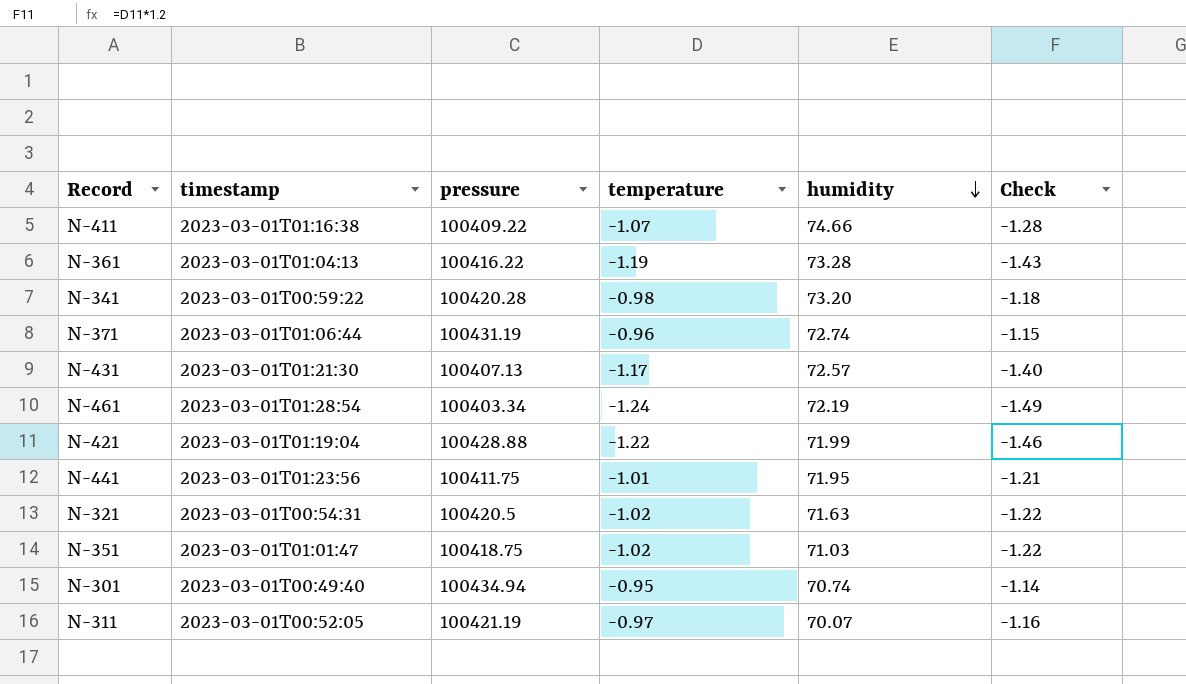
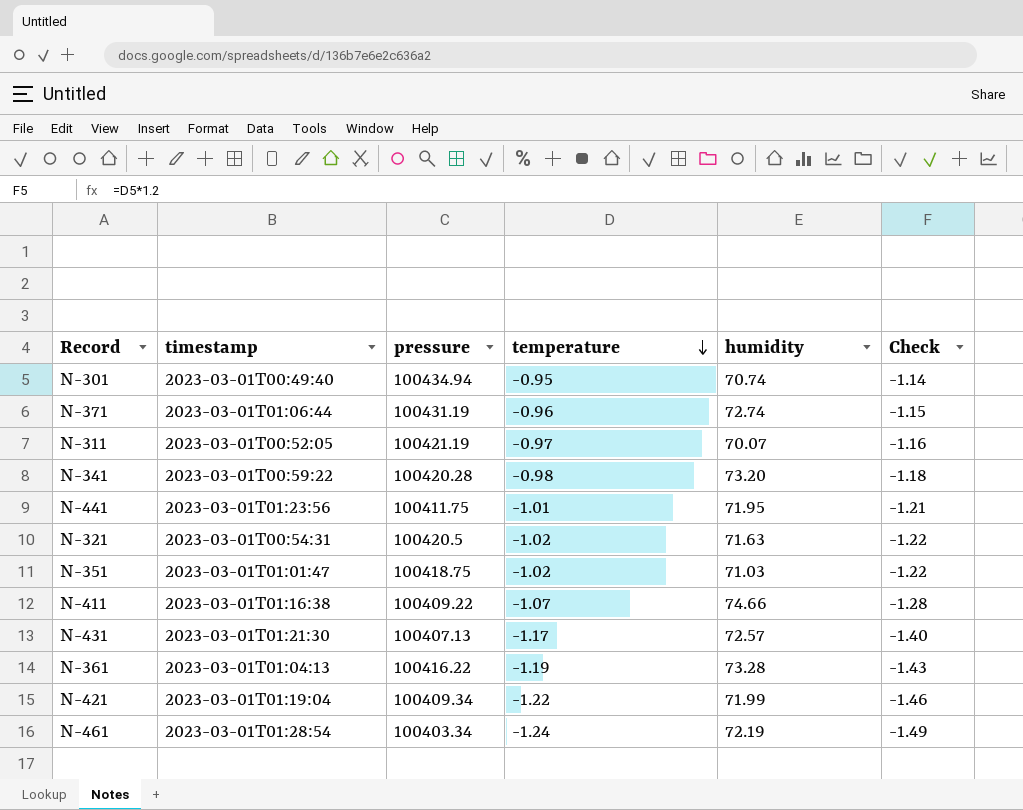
row order: humidity descending -> temperature descending
N-421 | pressure: 100428.88 -> 100409.34

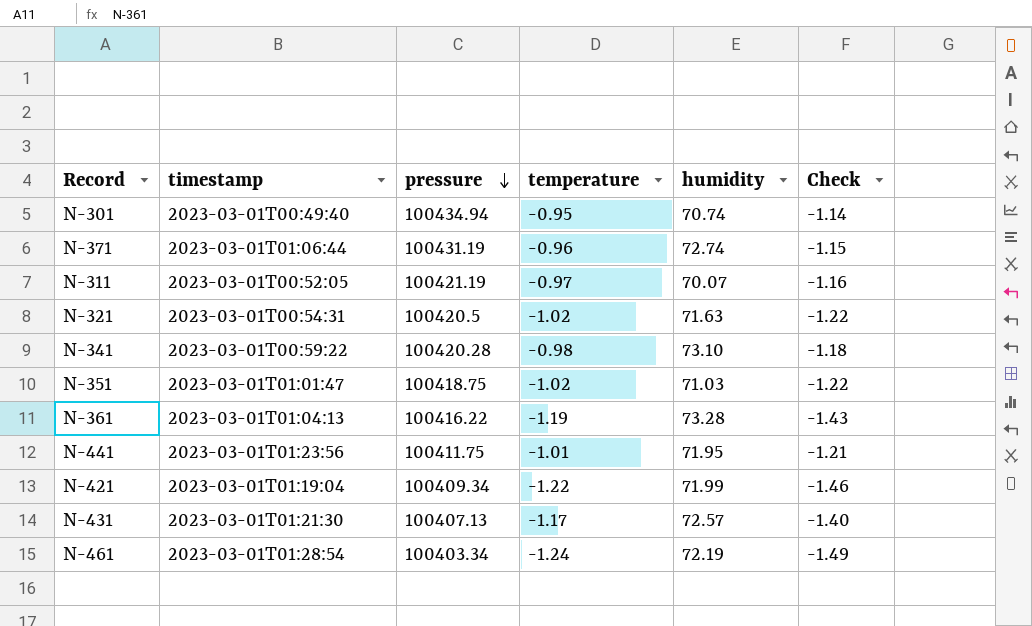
row order: temperature descending -> pressure descending
row N-411: 2023-03-01T01:16:38 | 100409.22 | -1.07 | 74.66 | -1.28 -> none
N-341 | humidity: 73.20 -> 73.10

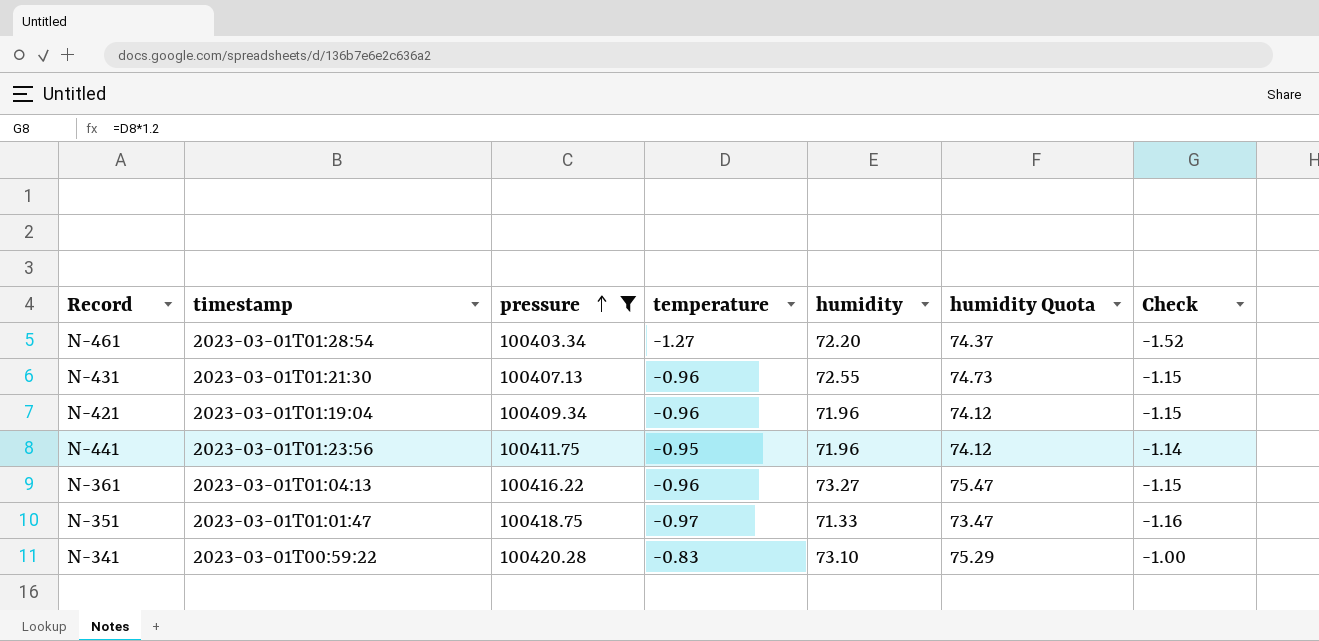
filter: none -> pressure <= 100420.28
row order: pressure descending -> pressure ascending
column humidity Quota | formula: none -> [humidity] * 1.03
N-461 | temperature: -1.24 -> -1.27
N-461 | humidity: 72.19 -> 72.20
N-461 | Check: -1.49 -> -1.52
N-431 | temperature: -1.17 -> -0.96
N-431 | humidity: 72.57 -> 72.55
N-431 | Check: -1.40 -> -1.15
N-421 | temperature: -1.22 -> -0.96
N-421 | humidity: 71.99 -> 71.96
N-421 | Check: -1.46 -> -1.15
N-441 | temperature: -1.01 -> -0.95
N-441 | humidity: 71.95 -> 71.96
N-441 | Check: -1.21 -> -1.14
N-361 | temperature: -1.19 -> -0.96
N-361 | humidity: 73.28 -> 73.27
N-361 | Check: -1.43 -> -1.15
N-351 | temperature: -1.02 -> -0.97
N-351 | humidity: 71.03 -> 71.33
N-351 | Check: -1.22 -> -1.16
N-341 | temperature: -0.98 -> -0.83
N-341 | Check: -1.18 -> -1.00

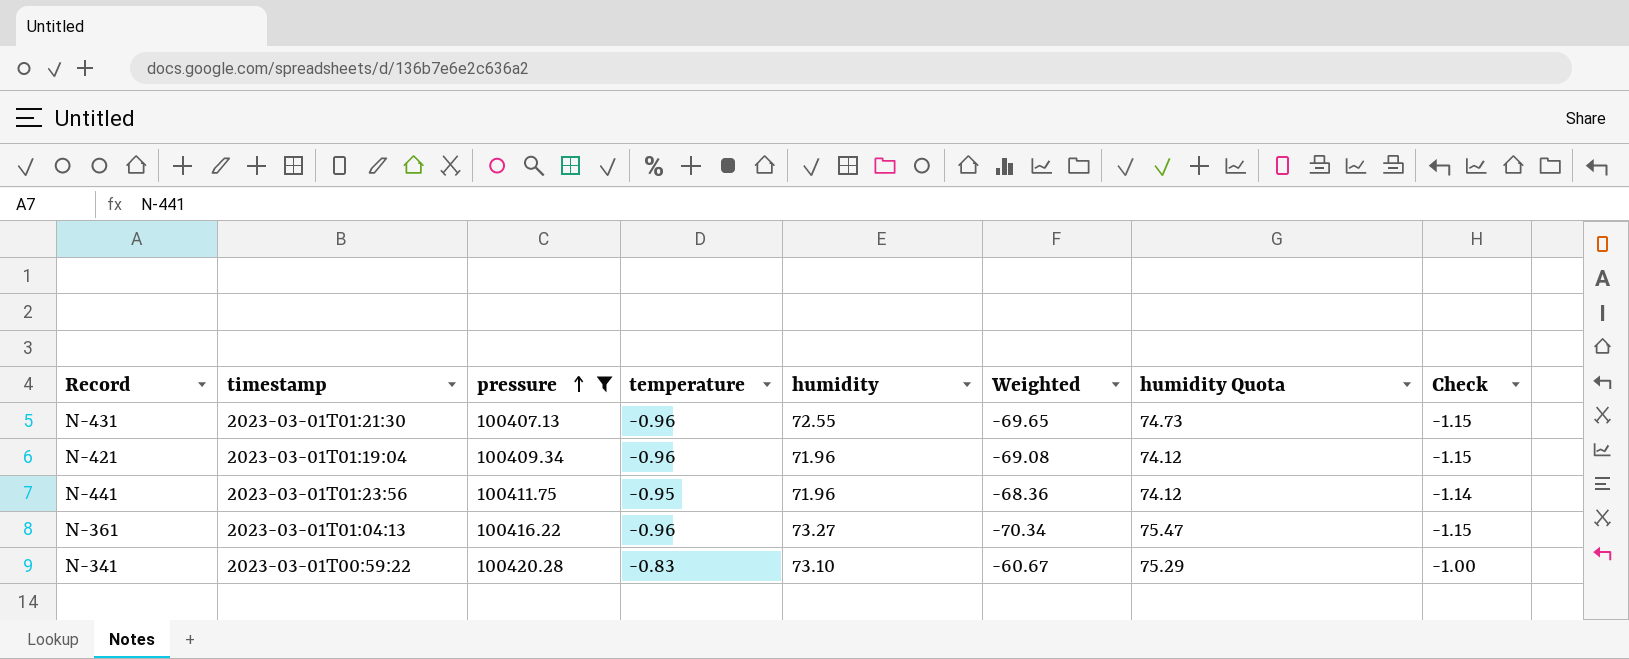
column Weighted | formula: none -> [temperature] * [humidity]
row N-461: 2023-03-01T01:28:54 | 100403.34 | -1.27 | 72.20 | 74.37 | -1.52 -> none
row N-351: 2023-03-01T01:01:47 | 100418.75 | -0.97 | 71.33 | 73.47 | -1.16 -> none

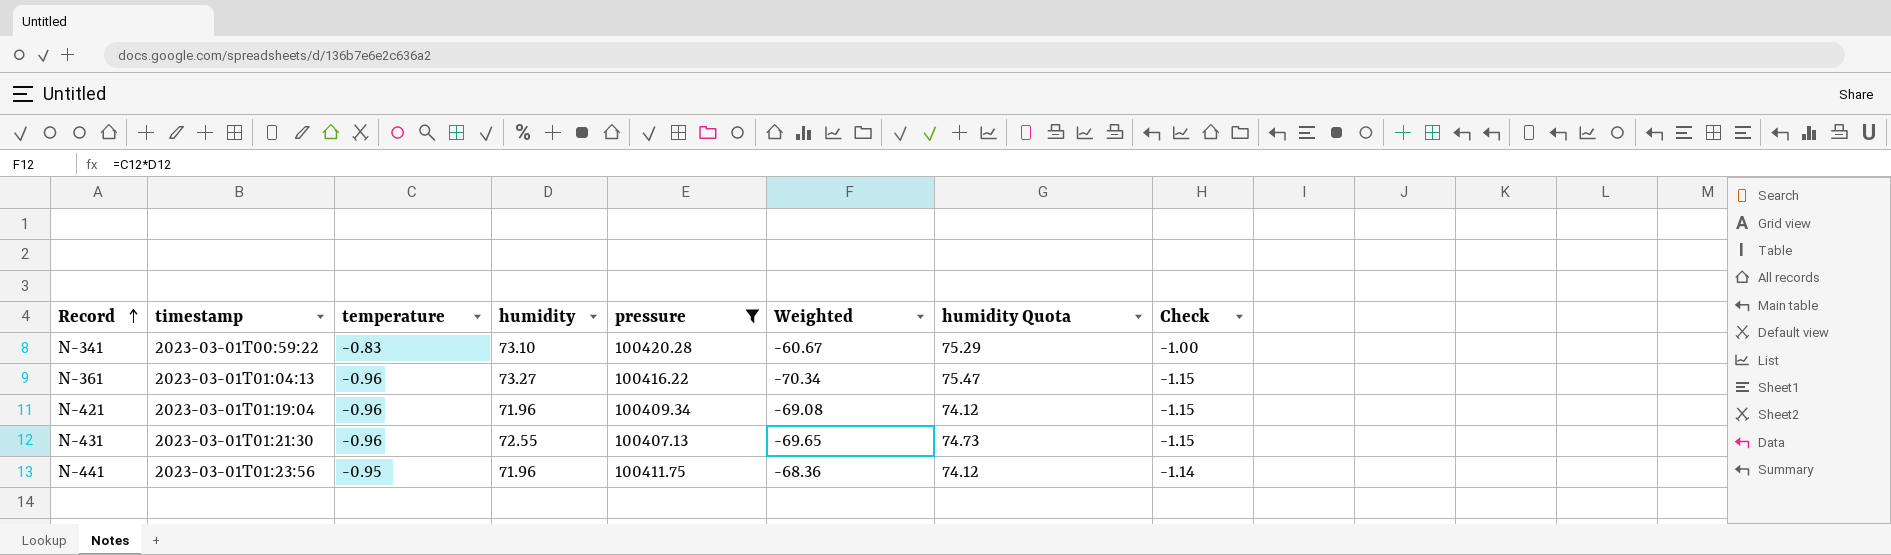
row order: pressure ascending -> Record ascending
column pressure | position: 3 -> 5

